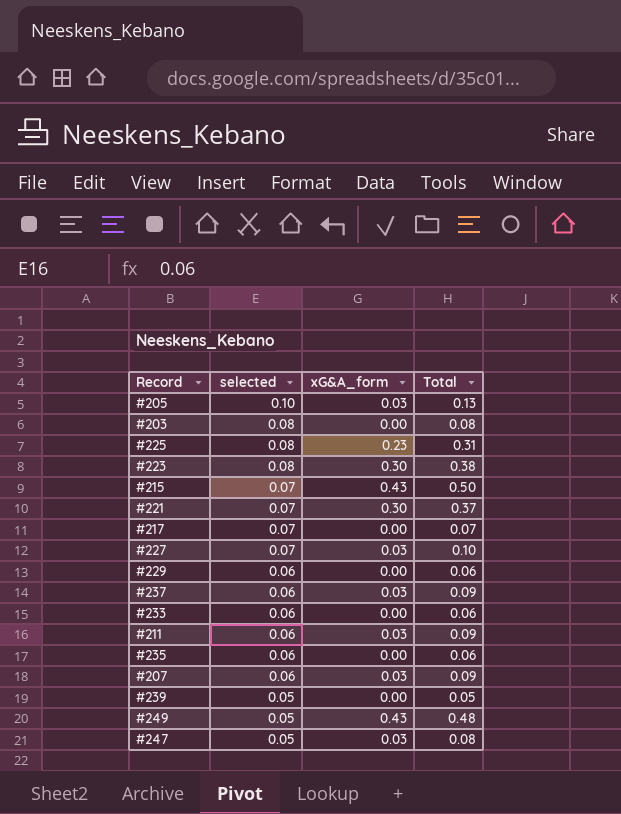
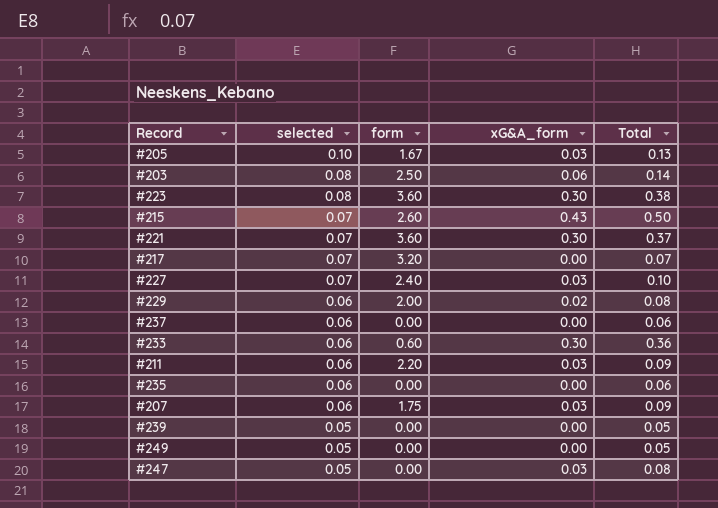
column form | position: none -> 3
row #225: 0.08 | 0.23 | 0.31 -> none
#203 | xG&A_form: 0.00 -> 0.06
#203 | Total: 0.08 -> 0.14
#229 | xG&A_form: 0.00 -> 0.02
#229 | Total: 0.06 -> 0.08
#237 | xG&A_form: 0.03 -> 0.00
#237 | Total: 0.09 -> 0.06
#233 | xG&A_form: 0.00 -> 0.30
#233 | Total: 0.06 -> 0.36
#249 | xG&A_form: 0.43 -> 0.00
#249 | Total: 0.48 -> 0.05

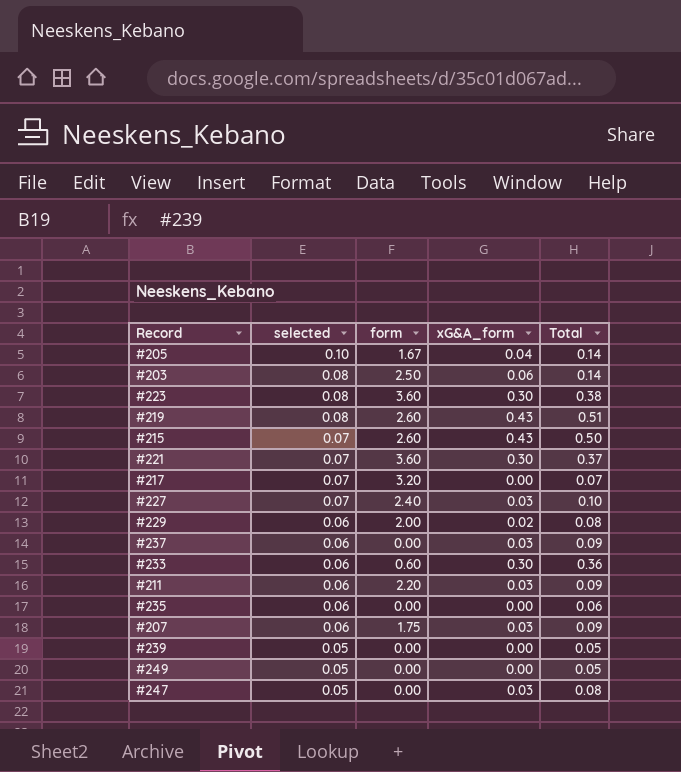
#205 | xG&A_form: 0.03 -> 0.04
#205 | Total: 0.13 -> 0.14
row #219: none -> 0.08 | 2.60 | 0.43 | 0.51
#237 | xG&A_form: 0.00 -> 0.03
#237 | Total: 0.06 -> 0.09

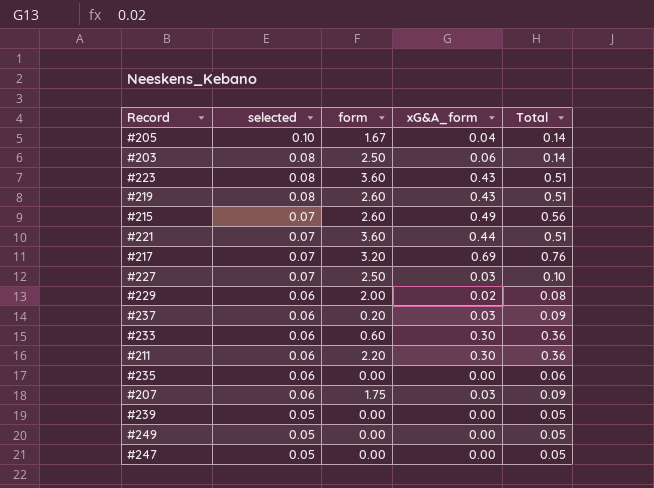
#223 | xG&A_form: 0.30 -> 0.43
#223 | Total: 0.38 -> 0.51
#215 | xG&A_form: 0.43 -> 0.49
#215 | Total: 0.50 -> 0.56
#221 | xG&A_form: 0.30 -> 0.44
#221 | Total: 0.37 -> 0.51
#217 | xG&A_form: 0.00 -> 0.69
#217 | Total: 0.07 -> 0.76
#227 | form: 2.40 -> 2.50
#237 | form: 0.00 -> 0.20
#211 | xG&A_form: 0.03 -> 0.30
#211 | Total: 0.09 -> 0.36
#247 | xG&A_form: 0.03 -> 0.00
#247 | Total: 0.08 -> 0.05

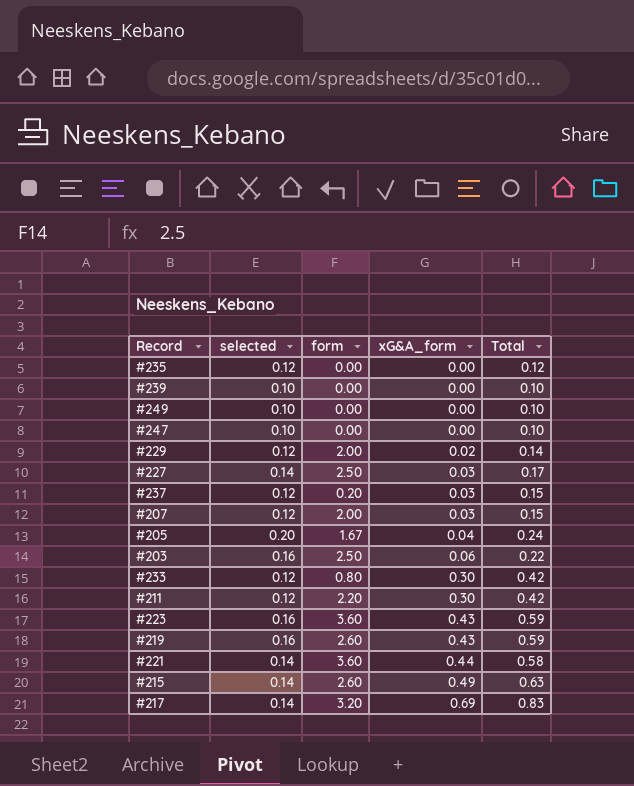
row order: selected descending -> xG&A_form ascending
#235 | selected: 0.06 -> 0.12
#235 | Total: 0.06 -> 0.12
#239 | selected: 0.05 -> 0.10
#239 | Total: 0.05 -> 0.10
#249 | selected: 0.05 -> 0.10
#249 | Total: 0.05 -> 0.10
#247 | selected: 0.05 -> 0.10
#247 | Total: 0.05 -> 0.10
#229 | selected: 0.06 -> 0.12
#229 | Total: 0.08 -> 0.14
#227 | selected: 0.07 -> 0.14
#227 | Total: 0.10 -> 0.17
#237 | selected: 0.06 -> 0.12
#237 | Total: 0.09 -> 0.15
#207 | selected: 0.06 -> 0.12
#207 | form: 1.75 -> 2.00
#207 | Total: 0.09 -> 0.15
#205 | selected: 0.10 -> 0.20
#205 | Total: 0.14 -> 0.24
#203 | selected: 0.08 -> 0.16
#203 | Total: 0.14 -> 0.22
#233 | selected: 0.06 -> 0.12
#233 | form: 0.60 -> 0.80
#233 | Total: 0.36 -> 0.42
#211 | selected: 0.06 -> 0.12
#211 | Total: 0.36 -> 0.42
#223 | selected: 0.08 -> 0.16
#223 | Total: 0.51 -> 0.59
#219 | selected: 0.08 -> 0.16
#219 | Total: 0.51 -> 0.59
#221 | selected: 0.07 -> 0.14
#221 | Total: 0.51 -> 0.58
#215 | selected: 0.07 -> 0.14
#215 | Total: 0.56 -> 0.63
#217 | selected: 0.07 -> 0.14
#217 | Total: 0.76 -> 0.83

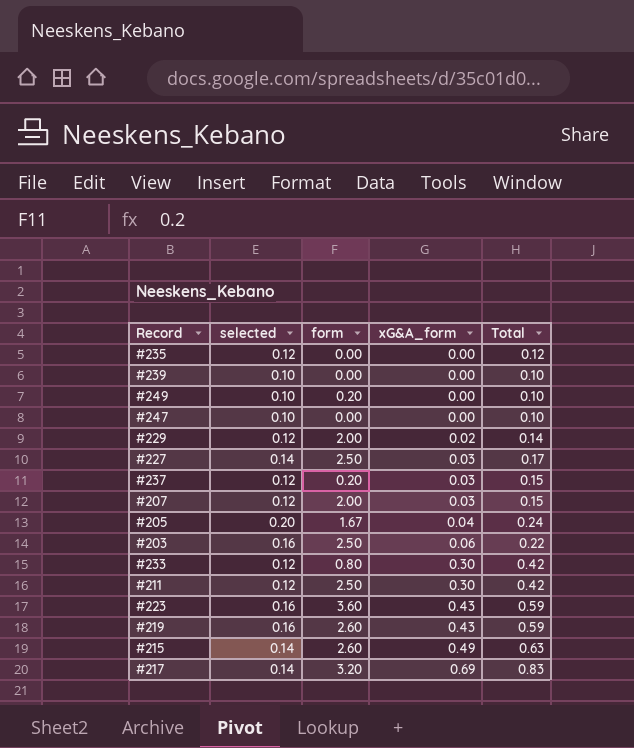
row #221: 0.14 | 3.60 | 0.44 | 0.58 -> none
#249 | form: 0.00 -> 0.20
#211 | form: 2.20 -> 2.50

